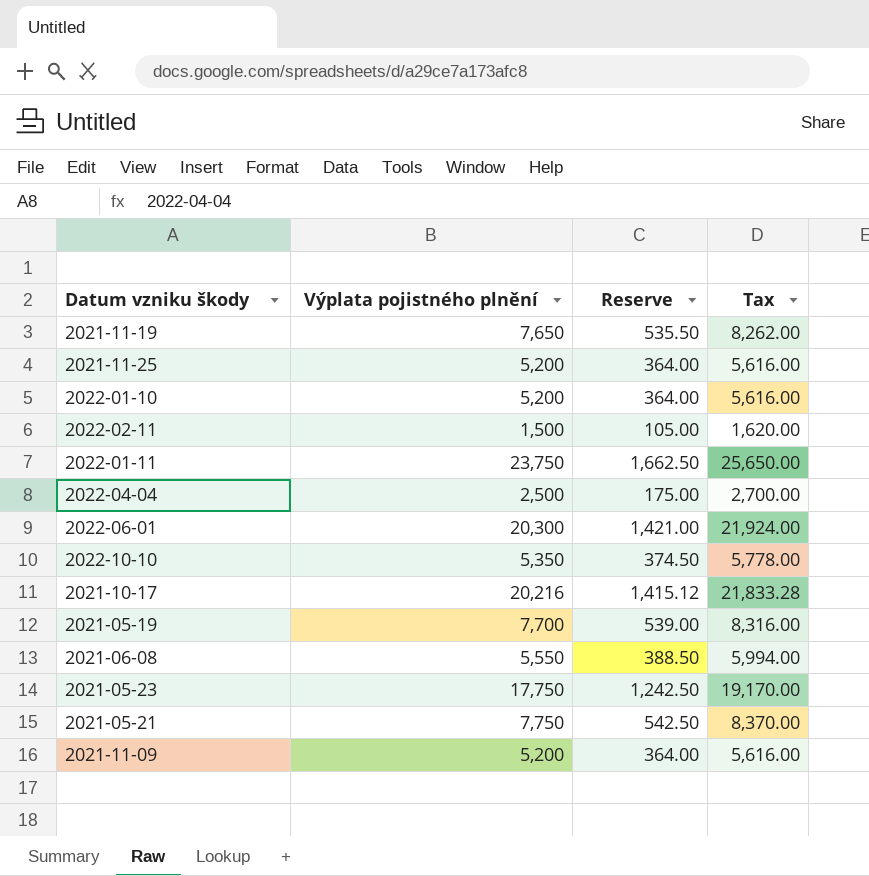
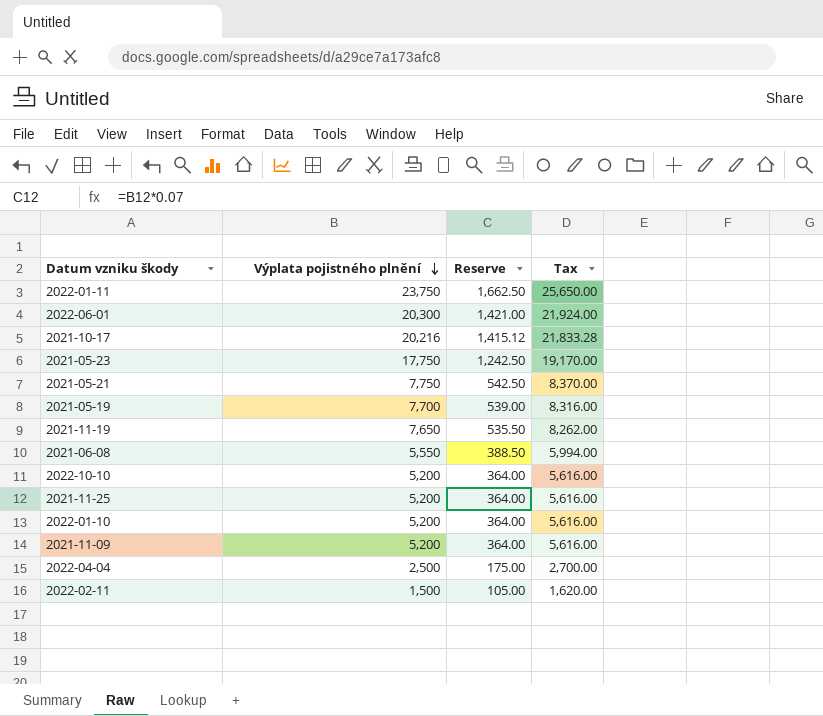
row order: none -> Výplata pojistného plnění descending
2022-10-10 | Výplata pojistného plnění: 5,350 -> 5,200
2022-10-10 | Reserve: 374.50 -> 364.00
2022-10-10 | Tax: 5,778.00 -> 5,616.00

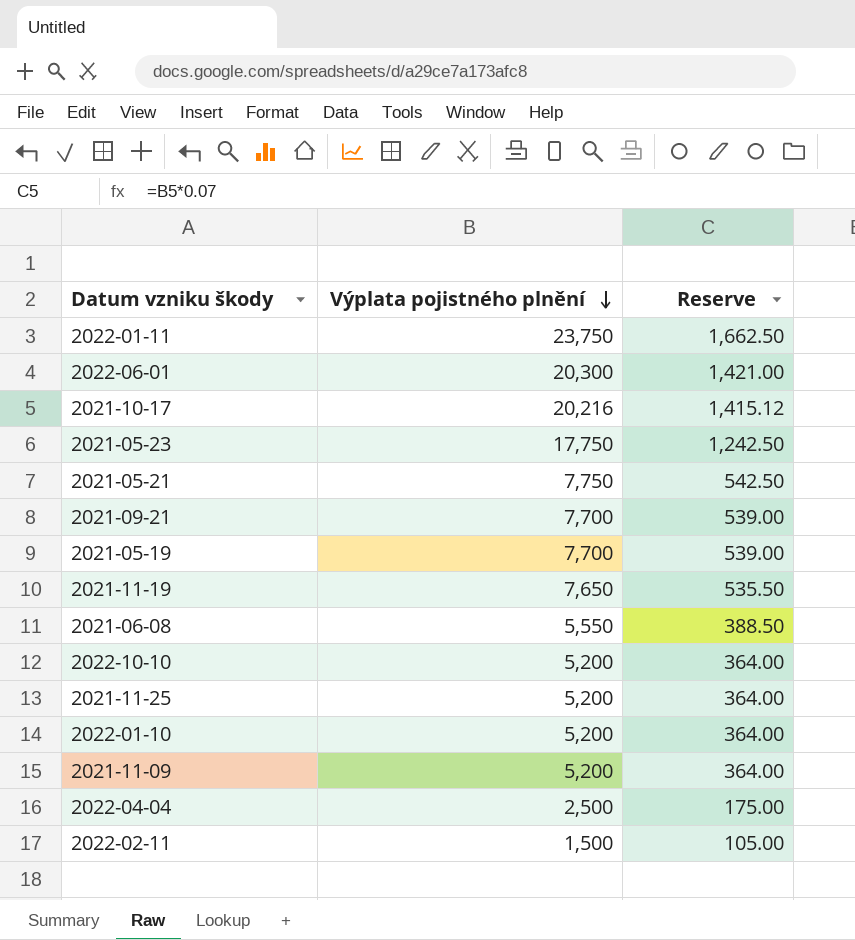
column Tax | formula: [Výplata pojistného plnění] * 1.08 -> none
row 2021-09-21: none -> 7,700 | 539.00

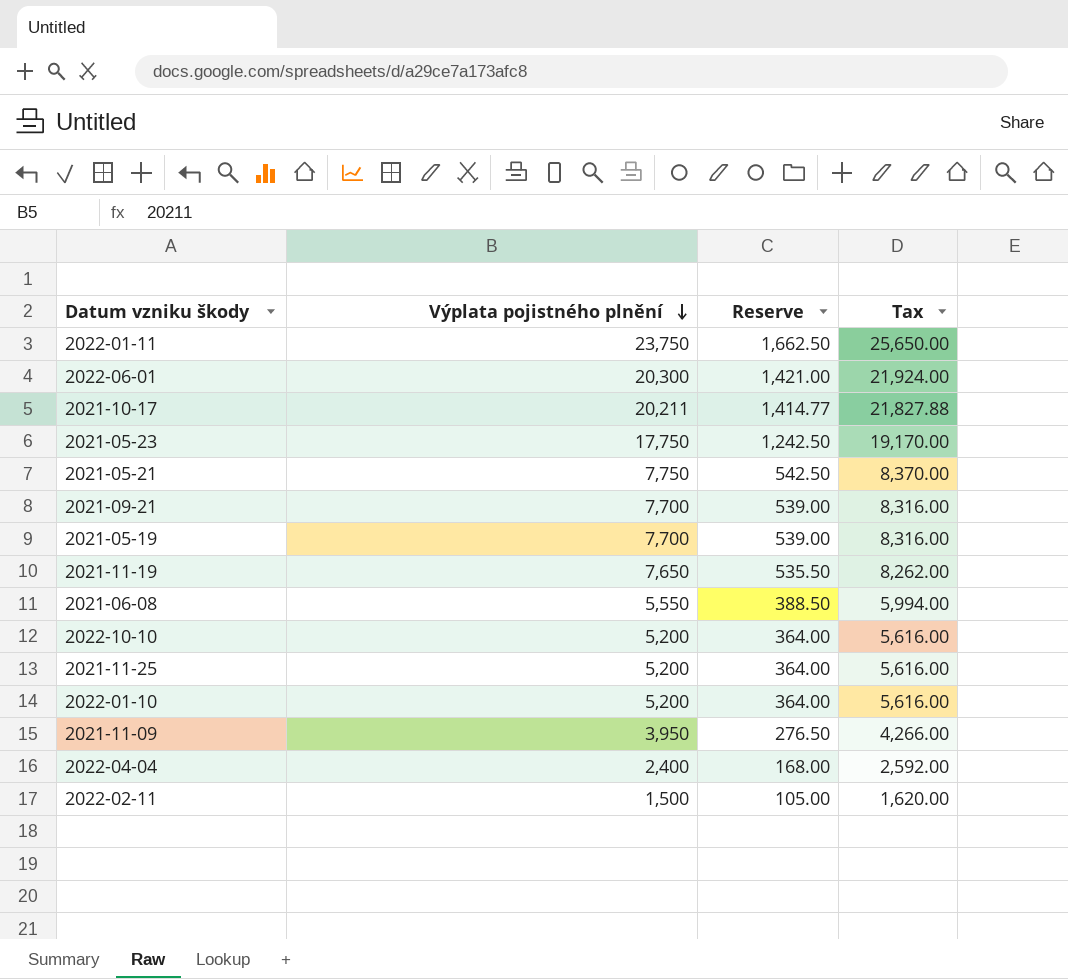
column Tax | formula: none -> [Výplata pojistného plnění] * 1.08
2021-10-17 | Výplata pojistného plnění: 20,216 -> 20,211
2021-10-17 | Reserve: 1,415.12 -> 1,414.77
2021-11-09 | Výplata pojistného plnění: 5,200 -> 3,950
2021-11-09 | Reserve: 364.00 -> 276.50
2022-04-04 | Výplata pojistného plnění: 2,500 -> 2,400
2022-04-04 | Reserve: 175.00 -> 168.00

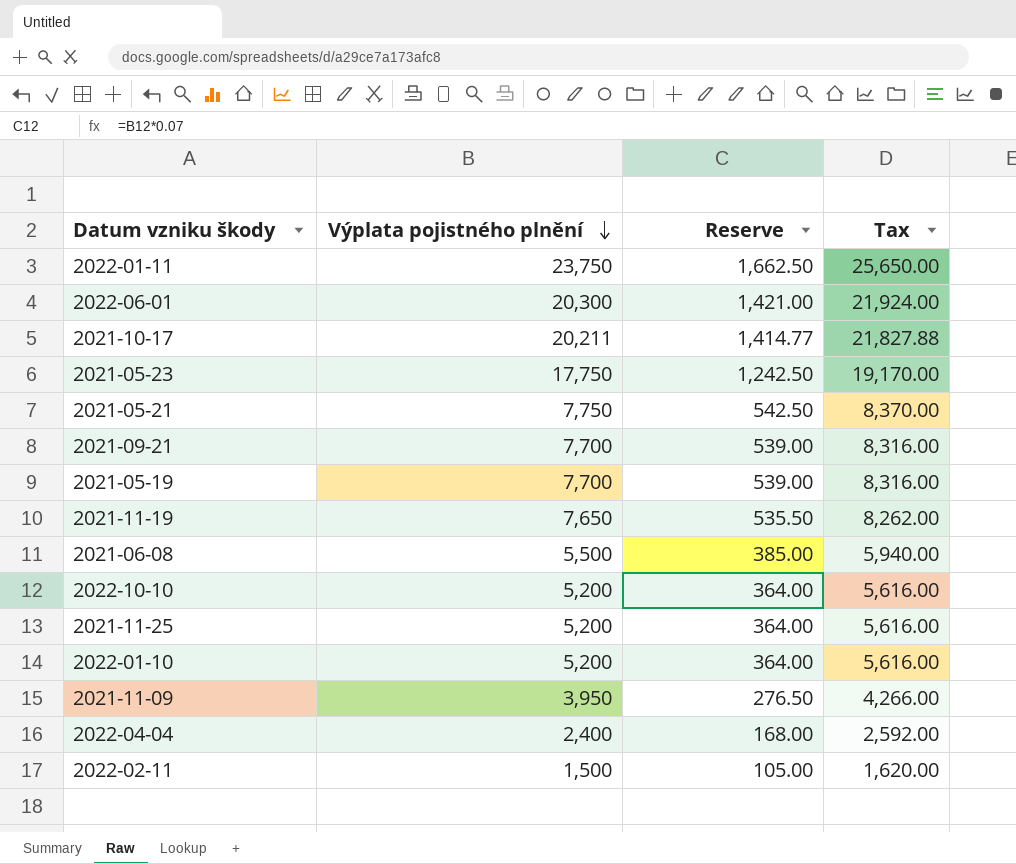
2021-06-08 | Výplata pojistného plnění: 5,550 -> 5,500
2021-06-08 | Reserve: 388.50 -> 385.00
2021-06-08 | Tax: 5,994.00 -> 5,940.00

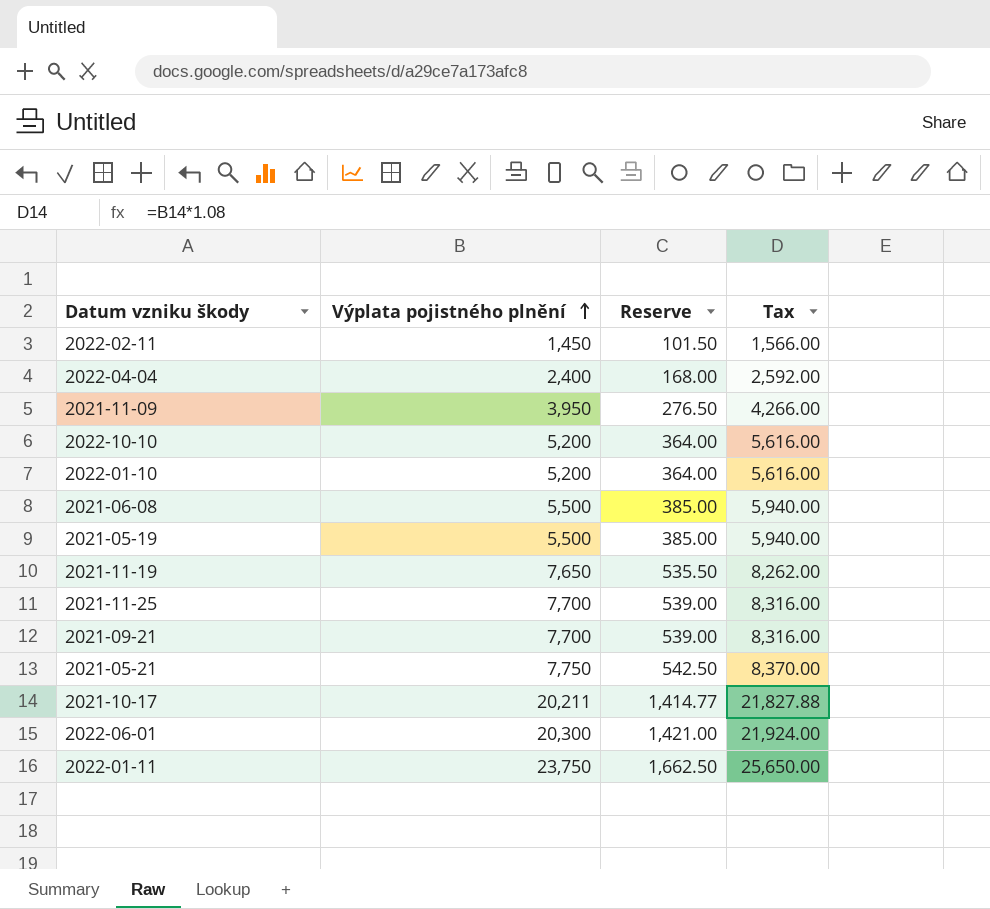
row order: Výplata pojistného plnění descending -> Výplata pojistného plnění ascending
row 2021-05-23: 17,750 | 1,242.50 | 19,170.00 -> none
2022-02-11 | Výplata pojistného plnění: 1,500 -> 1,450
2022-02-11 | Reserve: 105.00 -> 101.50
2022-02-11 | Tax: 1,620.00 -> 1,566.00
2021-05-19 | Výplata pojistného plnění: 7,700 -> 5,500
2021-05-19 | Reserve: 539.00 -> 385.00
2021-05-19 | Tax: 8,316.00 -> 5,940.00
2021-11-25 | Výplata pojistného plnění: 5,200 -> 7,700
2021-11-25 | Reserve: 364.00 -> 539.00
2021-11-25 | Tax: 5,616.00 -> 8,316.00

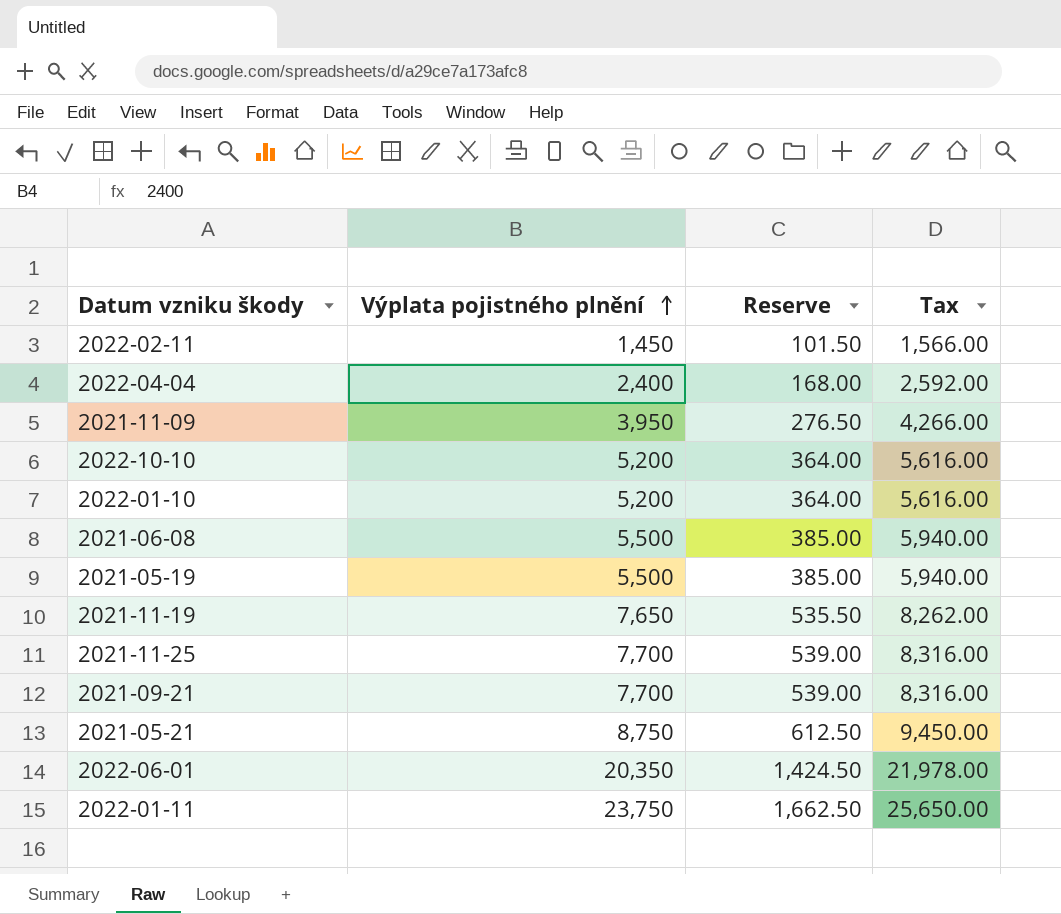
row 2021-10-17: 20,211 | 1,414.77 | 21,827.88 -> none
2021-05-21 | Výplata pojistného plnění: 7,750 -> 8,750
2021-05-21 | Reserve: 542.50 -> 612.50
2021-05-21 | Tax: 8,370.00 -> 9,450.00
2022-06-01 | Výplata pojistného plnění: 20,300 -> 20,350
2022-06-01 | Reserve: 1,421.00 -> 1,424.50
2022-06-01 | Tax: 21,924.00 -> 21,978.00

